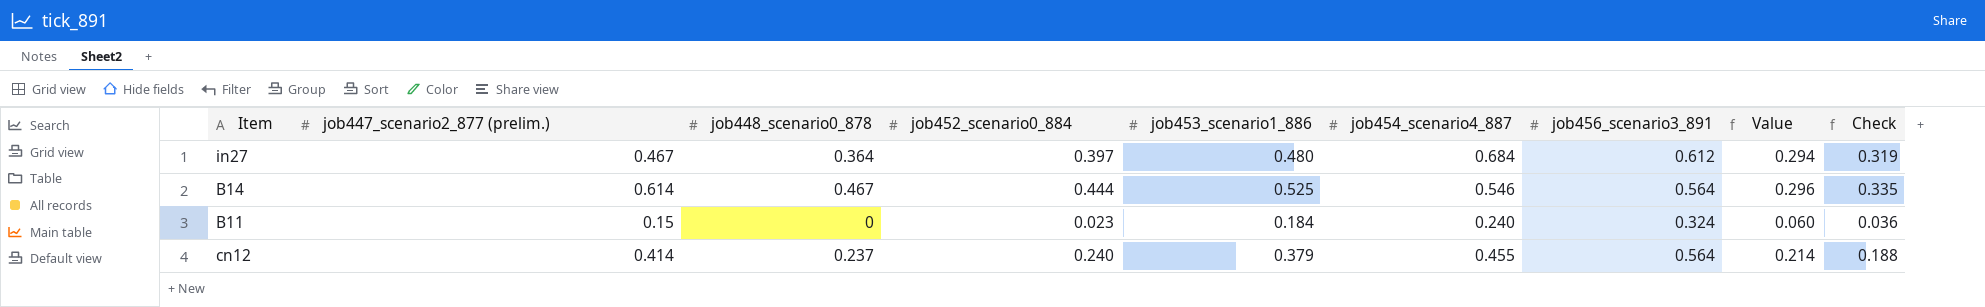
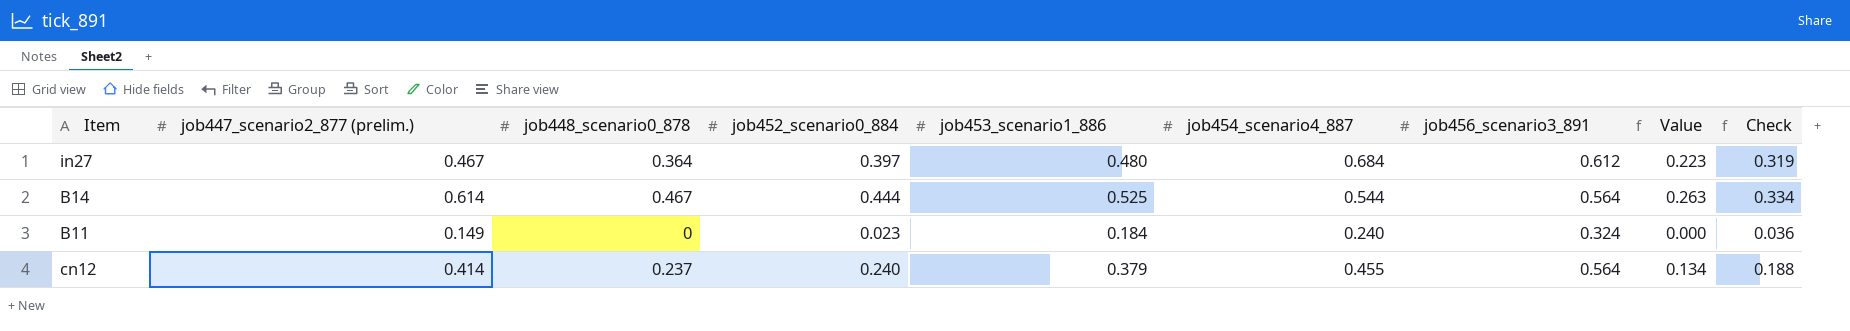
column Value | formula: [job453_scenario1_886] * [job456_scenario3_891] -> [job448_scenario0_878] * [job456_scenario3_891]
B14 | job454_scenario4_887: 0.546 -> 0.544
B14 | Check: 0.335 -> 0.334
B11 | job447_scenario2_877 (prelim.): 0.15 -> 0.149

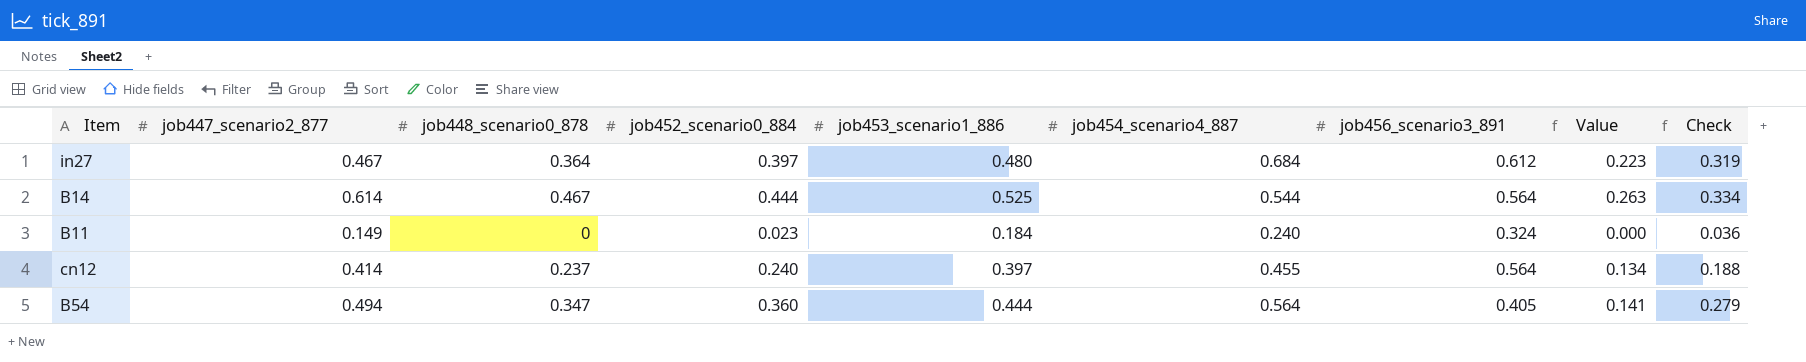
column name: job447_scenario2_877 (prelim.) -> job447_scenario2_877
cn12 | job453_scenario1_886: 0.379 -> 0.397
row B54: none -> 0.494 | 0.347 | 0.360 | 0.444 | 0.564 | 0.405 | 0.141 | 0.279

